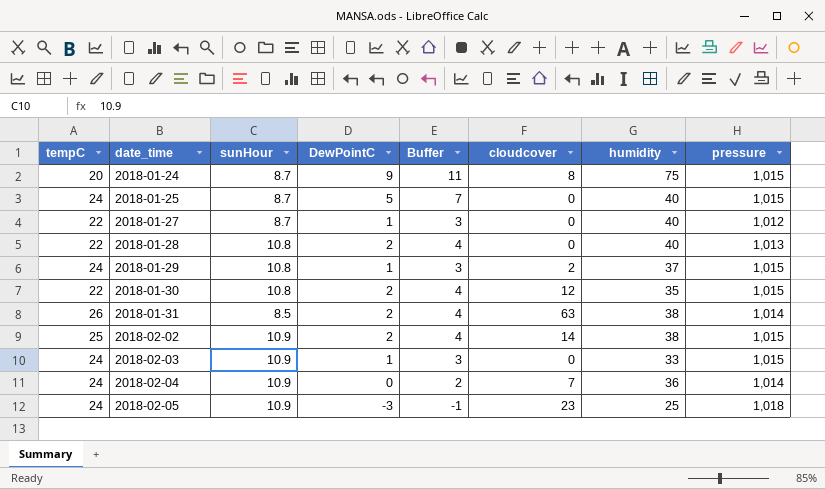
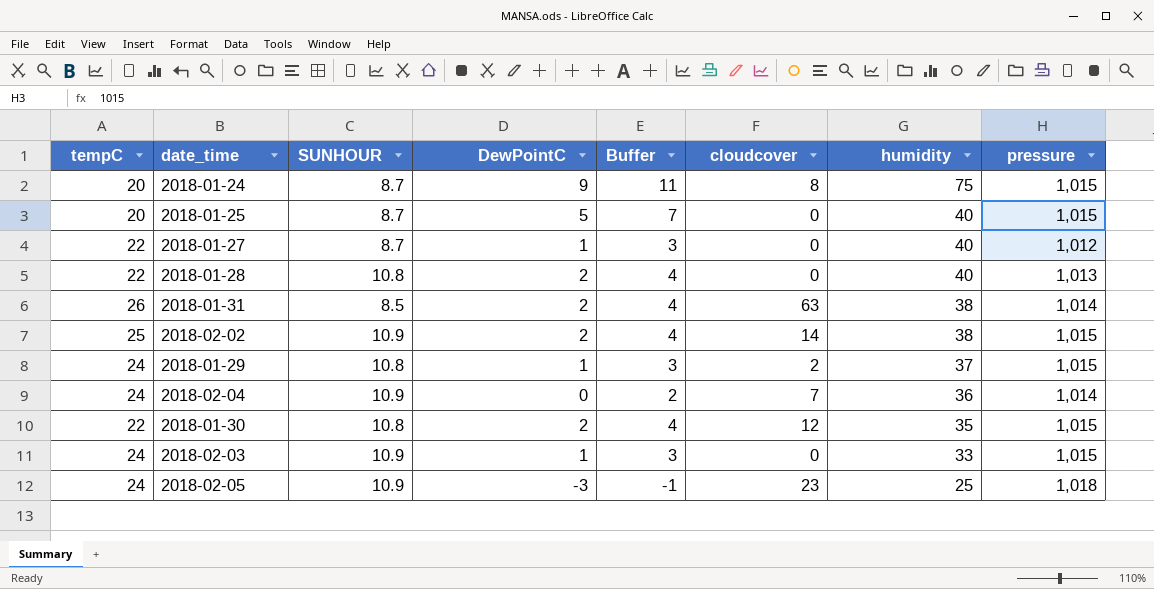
row order: date_time ascending -> humidity descending
column name: sunHour -> SUNHOUR
2018-01-25 | tempC: 24 -> 20

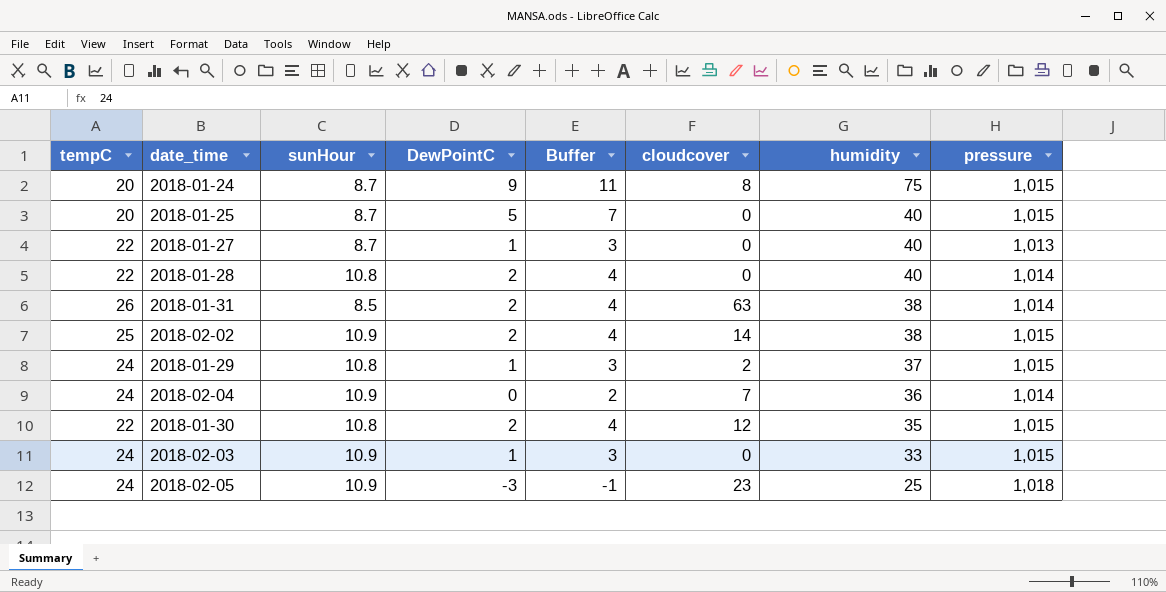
column name: SUNHOUR -> sunHour
2018-01-27 | pressure: 1,012 -> 1,013
2018-01-28 | pressure: 1,013 -> 1,014

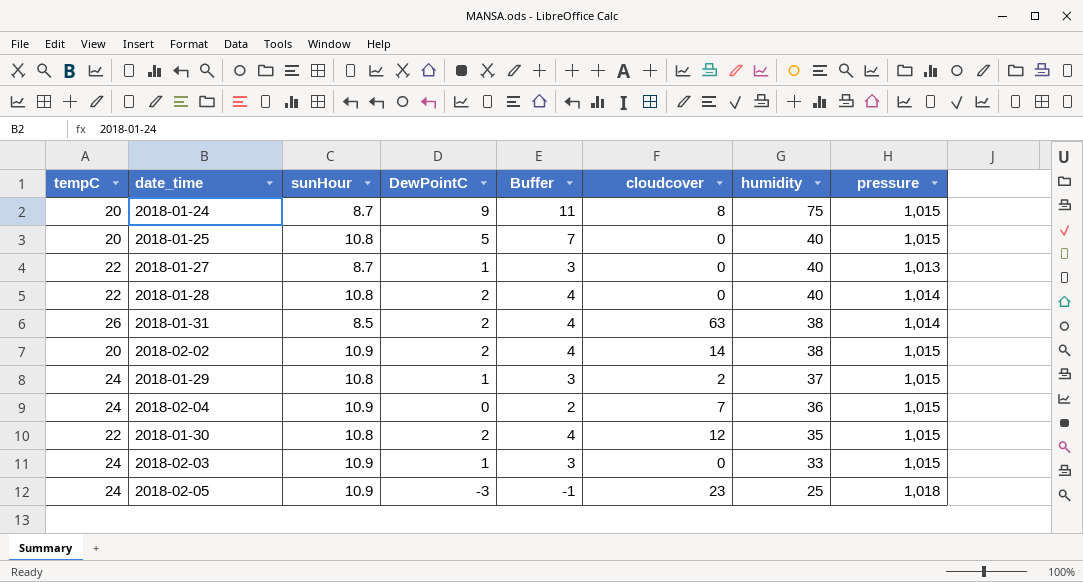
2018-01-25 | sunHour: 8.7 -> 10.8
2018-02-02 | tempC: 25 -> 20
2018-02-04 | pressure: 1,014 -> 1,015

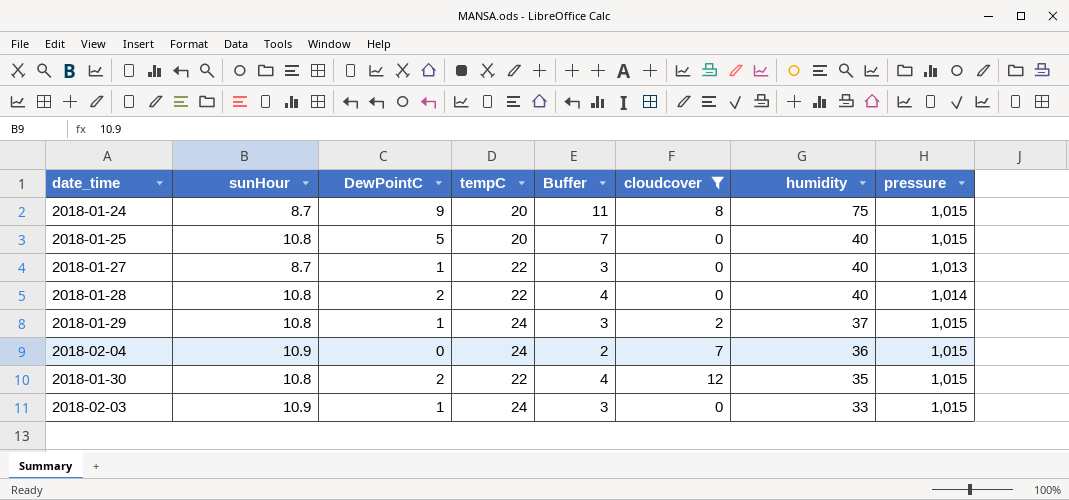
filter: none -> cloudcover <= 12
column tempC | position: 1 -> 4

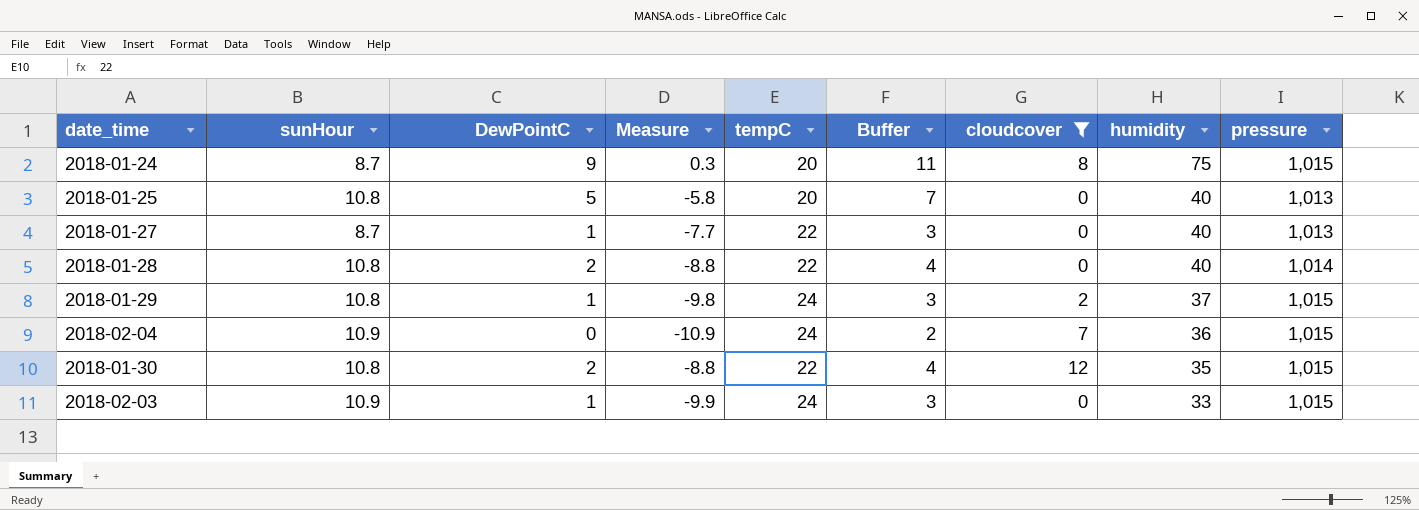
column Measure | formula: none -> [DewPointC] - [sunHour]
2018-01-25 | pressure: 1,015 -> 1,013

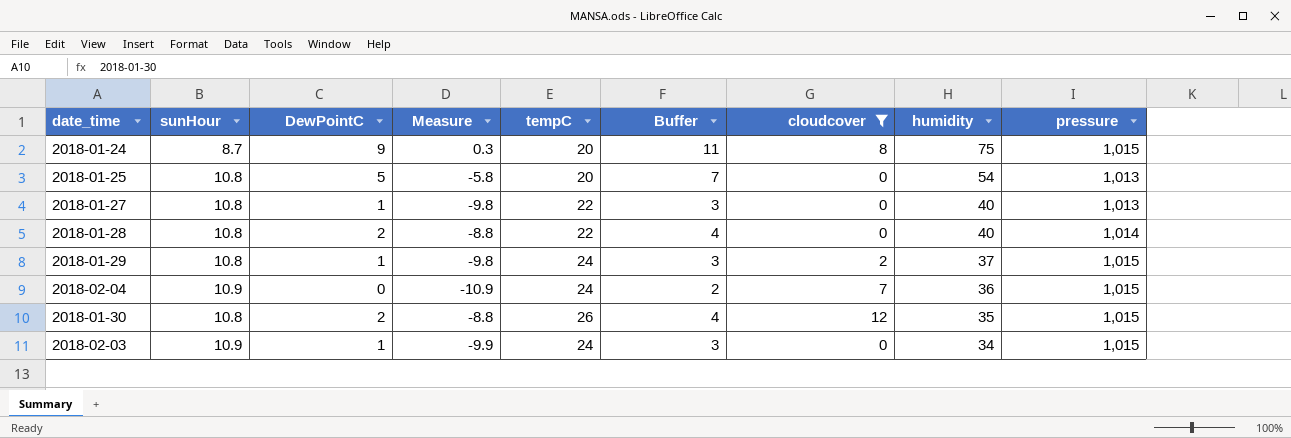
2018-01-25 | humidity: 40 -> 54
2018-01-27 | sunHour: 8.7 -> 10.8
2018-01-27 | Measure: -7.7 -> -9.8
2018-01-30 | tempC: 22 -> 26
2018-02-03 | humidity: 33 -> 34

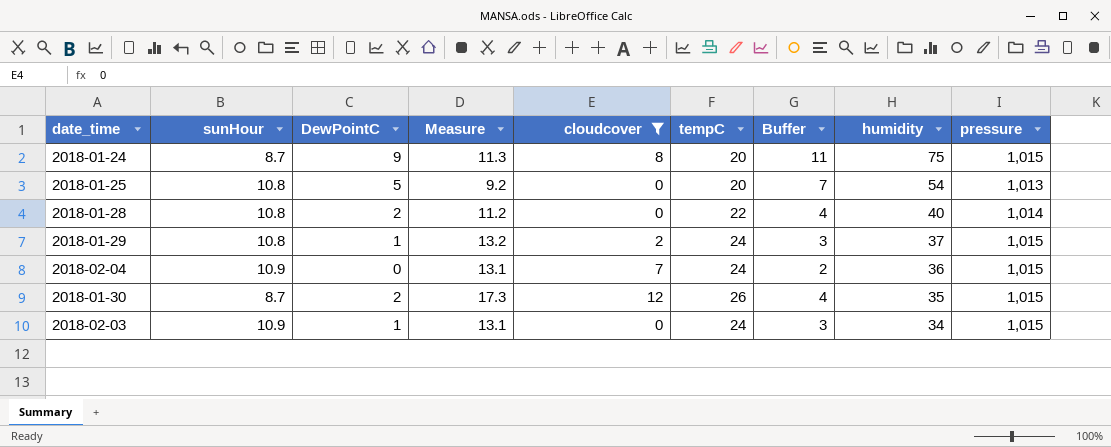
column Measure | formula: [DewPointC] - [sunHour] -> [tempC] - [sunHour]
column cloudcover | position: 7 -> 5
row 2018-01-27: 10.8 | 1 | -9.8 | 22 | 3 | 0 | 40 | 1,013 -> none
2018-01-30 | sunHour: 10.8 -> 8.7

